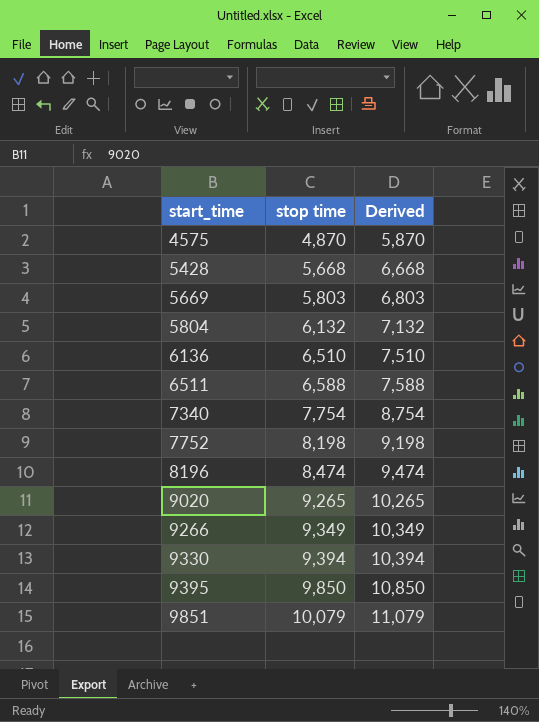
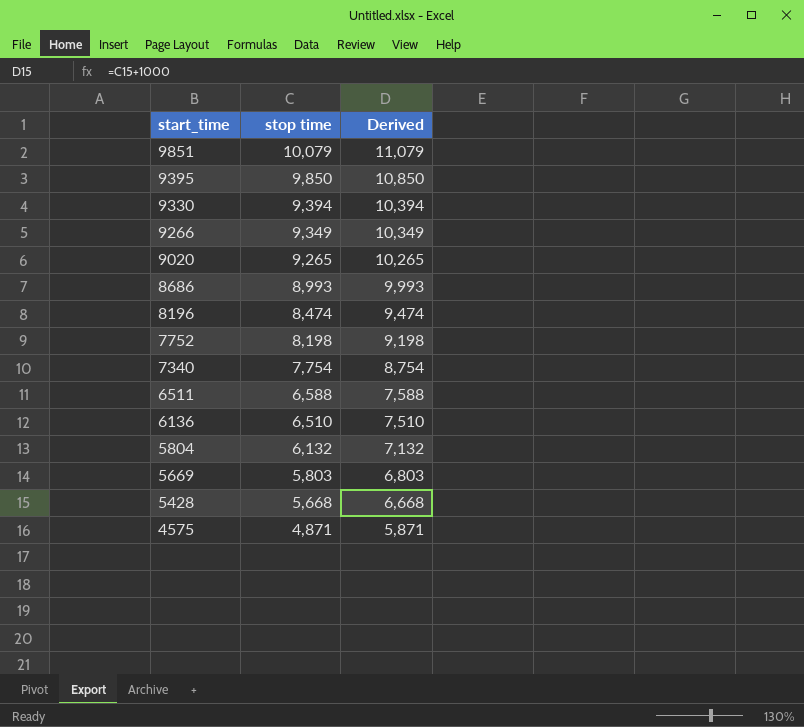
row order: start_time ascending -> start_time descending
row 8686: none -> 8,993 | 9,993
4575 | stop time: 4,870 -> 4,871
4575 | Derived: 5,870 -> 5,871

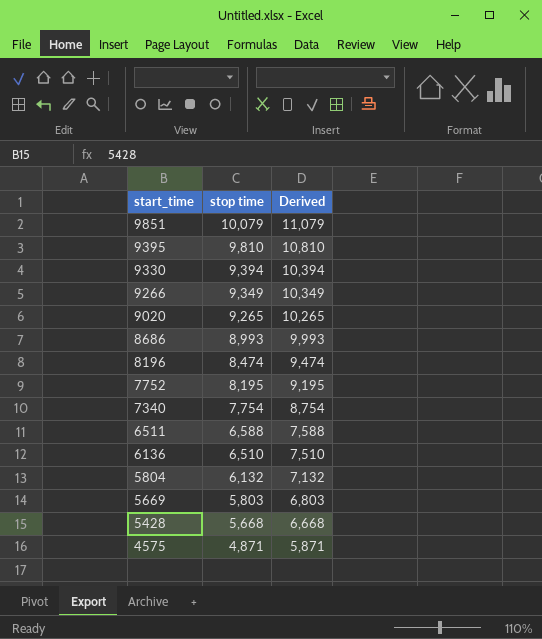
9395 | stop time: 9,850 -> 9,810
9395 | Derived: 10,850 -> 10,810
7752 | stop time: 8,198 -> 8,195
7752 | Derived: 9,198 -> 9,195

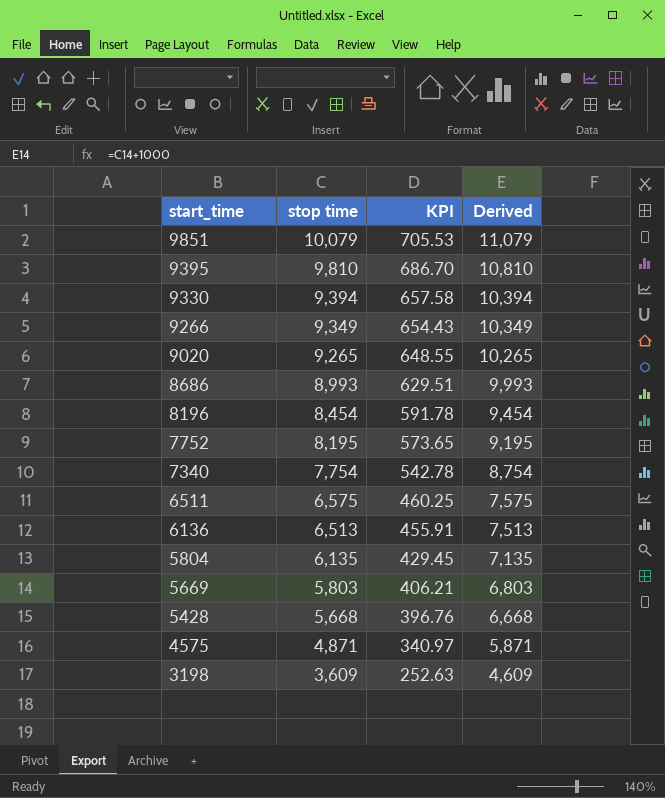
column KPI | formula: none -> [stop time] * 0.07
8196 | stop time: 8,474 -> 8,454
8196 | Derived: 9,474 -> 9,454
6511 | stop time: 6,588 -> 6,575
6511 | Derived: 7,588 -> 7,575
6136 | stop time: 6,510 -> 6,513
6136 | Derived: 7,510 -> 7,513
5804 | stop time: 6,132 -> 6,135
5804 | Derived: 7,132 -> 7,135
row 3198: none -> 3,609 | 252.63 | 4,609

